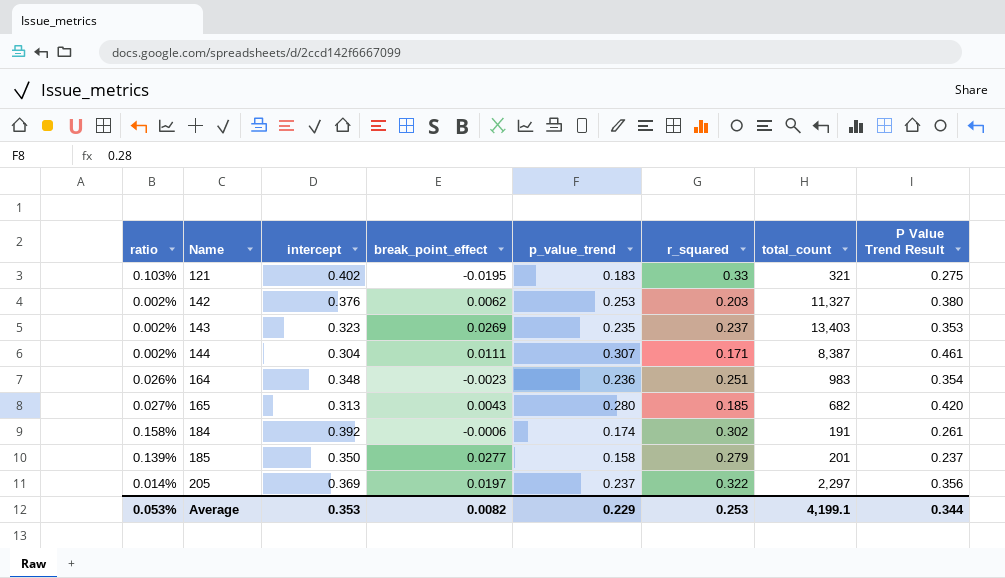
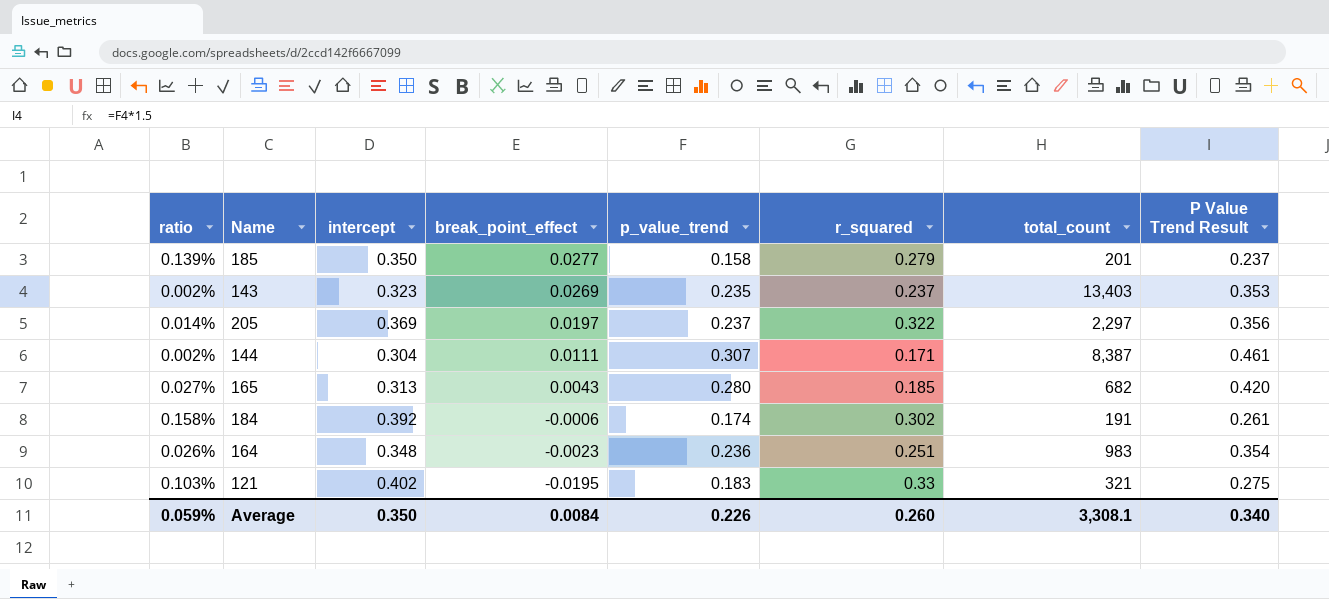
row order: Name ascending -> break_point_effect descending
row 142: 0.002% | 0.376 | 0.0062 | 0.253 | 0.203 | 11,327 | 0.380 -> none
Average | ratio: 0.053% -> 0.059%
Average | intercept: 0.353 -> 0.350
Average | break_point_effect: 0.0082 -> 0.0084
Average | p_value_trend: 0.229 -> 0.226
Average | r_squared: 0.253 -> 0.260
Average | total_count: 4,199.1 -> 3,308.1
Average | P Value Trend Result: 0.344 -> 0.340

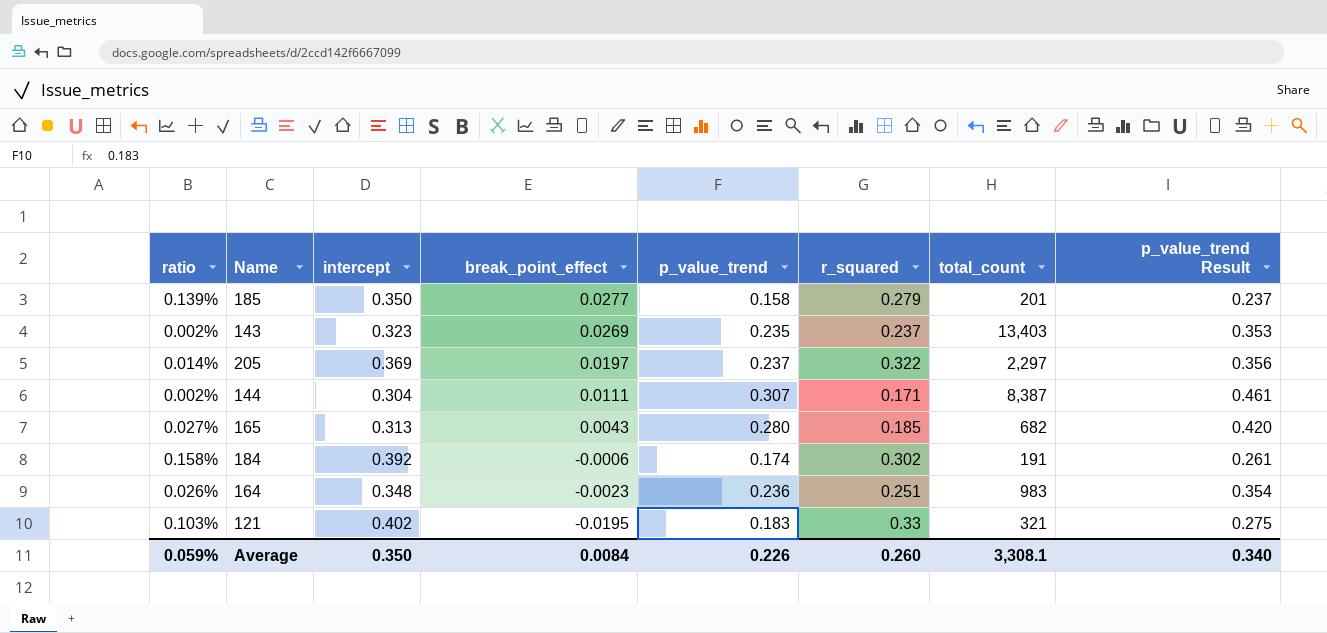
column name: P Value Trend Result -> p_value_trend Result

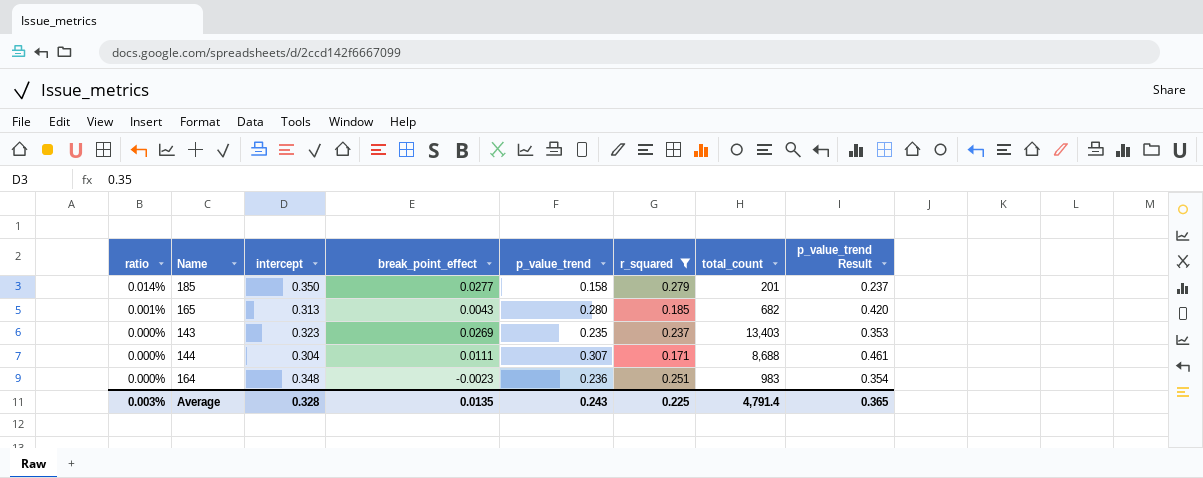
filter: none -> r_squared <= 0.279
row order: break_point_effect descending -> ratio descending
column ratio | formula: [r_squared] / [total_count] -> [break_point_effect] / [total_count]
144 | total_count: 8,387 -> 8,688
Average | ratio: 0.059% -> 0.003%
Average | intercept: 0.350 -> 0.328
Average | break_point_effect: 0.0084 -> 0.0135
Average | p_value_trend: 0.226 -> 0.243
Average | r_squared: 0.260 -> 0.225
Average | total_count: 3,308.1 -> 4,791.4
Average | p_value_trend Result: 0.340 -> 0.365

